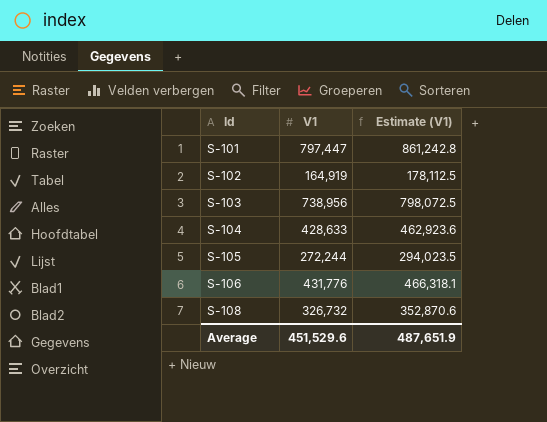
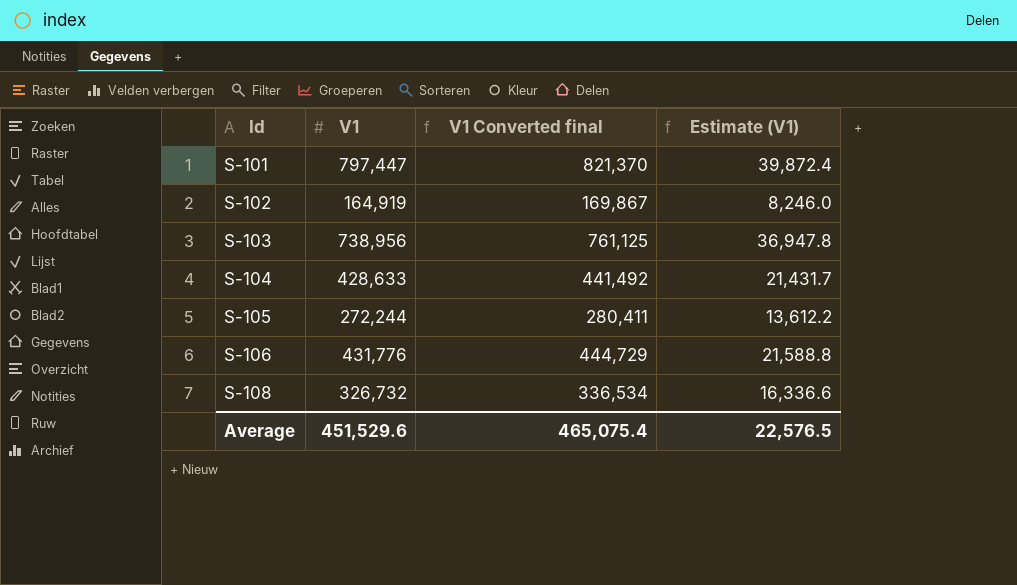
column V1 Converted final | formula: none -> [V1] * 1.03
column Estimate (V1) | formula: [V1] * 1.08 -> [V1] * 0.05
Average | Estimate (V1): 487,651.9 -> 22,576.5

